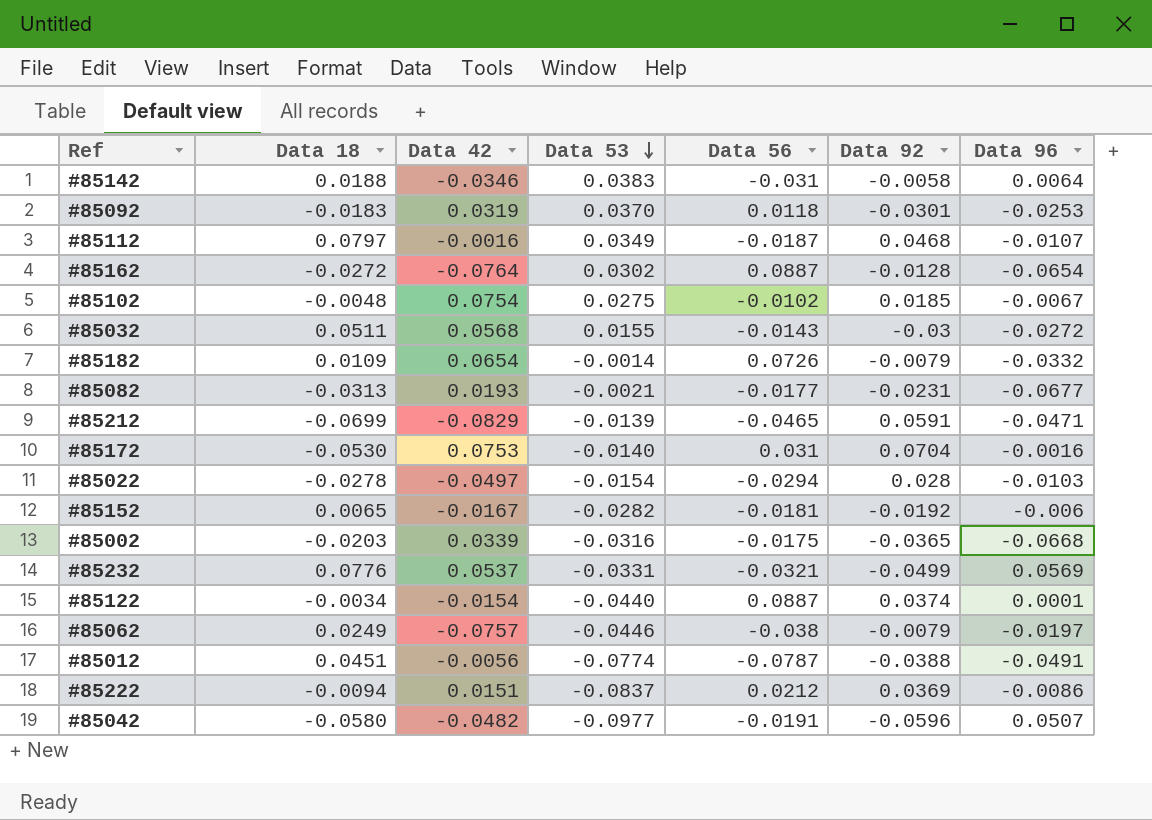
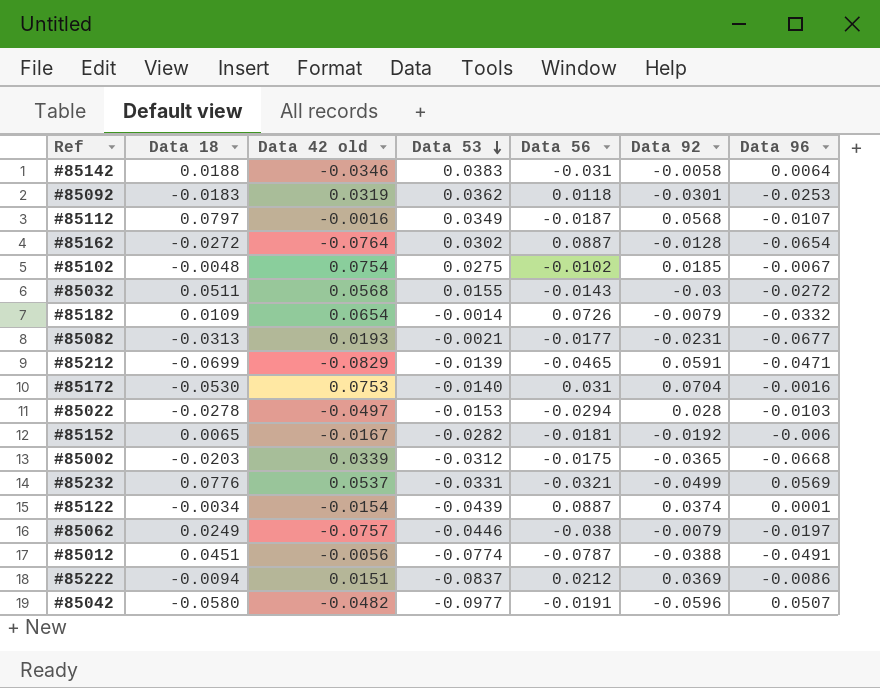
column name: Data 42 -> Data 42 old
#85092 | Data 53: 0.0370 -> 0.0362
#85112 | Data 92: 0.0468 -> 0.0568
#85022 | Data 53: -0.0154 -> -0.0153
#85002 | Data 53: -0.0316 -> -0.0312
#85122 | Data 53: -0.0440 -> -0.0439

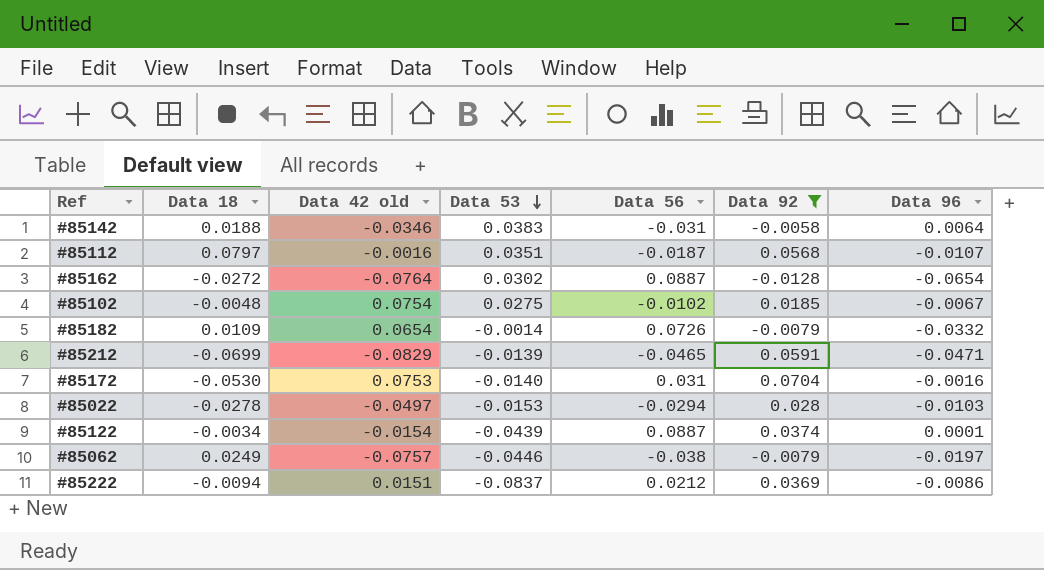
filter: none -> Data 92 >= -0.0128
#85112 | Data 53: 0.0349 -> 0.0351

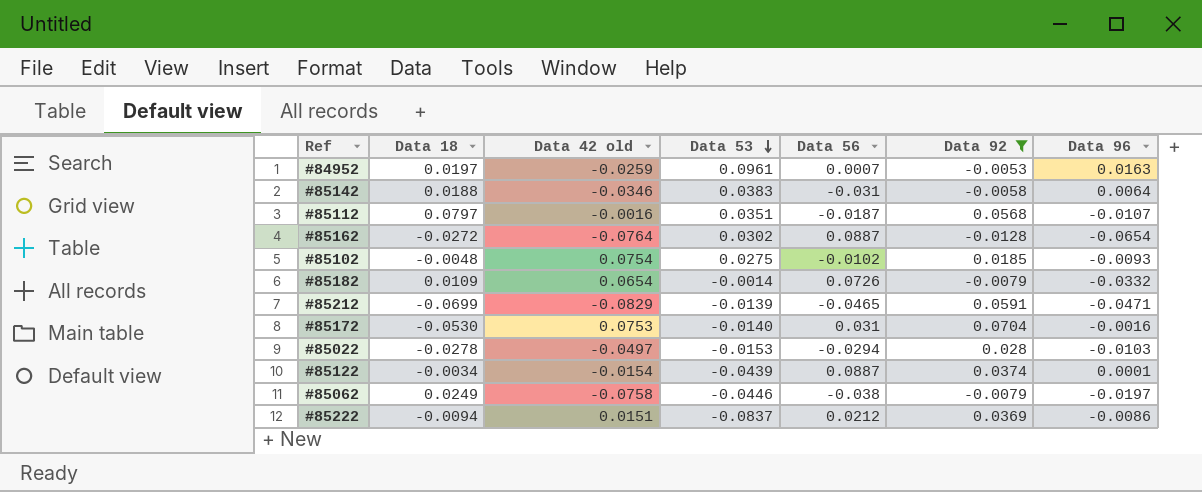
row #84952: none -> 0.0197 | -0.0259 | 0.0961 | 0.0007 | -0.0053 | 0.0163
#85102 | Data 96: -0.0067 -> -0.0093
#85062 | Data 42 old: -0.0757 -> -0.0758

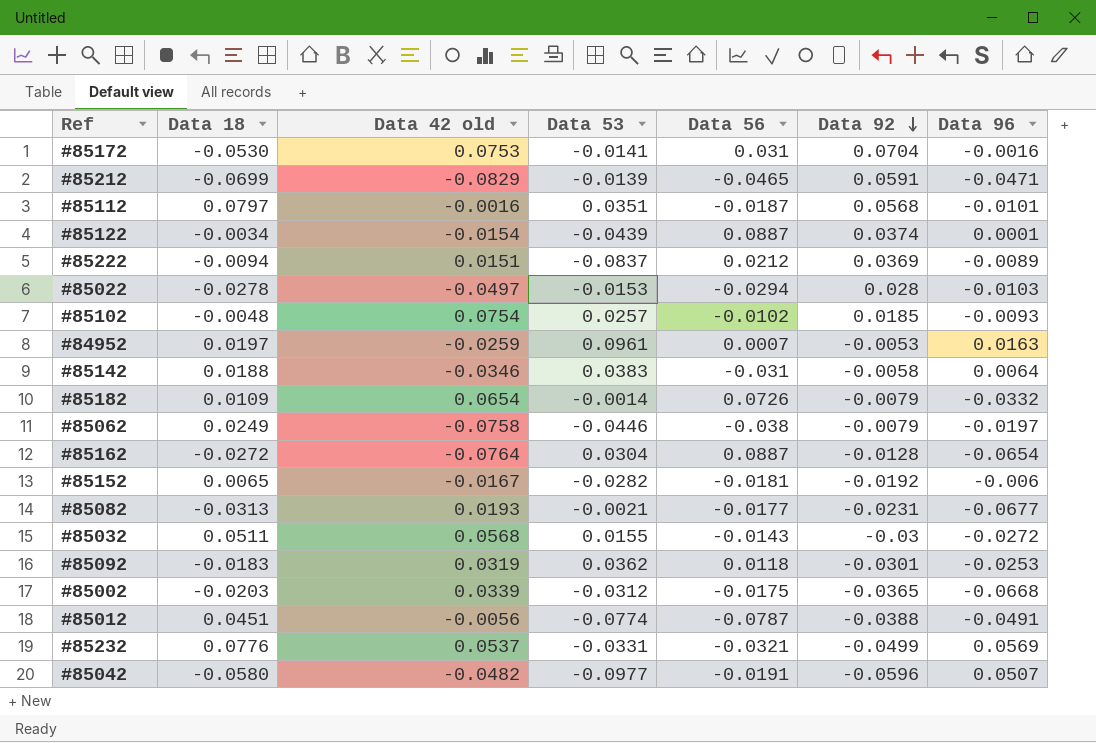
filter: Data 92 >= -0.0128 -> none
row order: Data 53 descending -> Data 92 descending
#85172 | Data 53: -0.0140 -> -0.0141
#85112 | Data 96: -0.0107 -> -0.0101
#85222 | Data 96: -0.0086 -> -0.0089
#85102 | Data 53: 0.0275 -> 0.0257
#85162 | Data 53: 0.0302 -> 0.0304

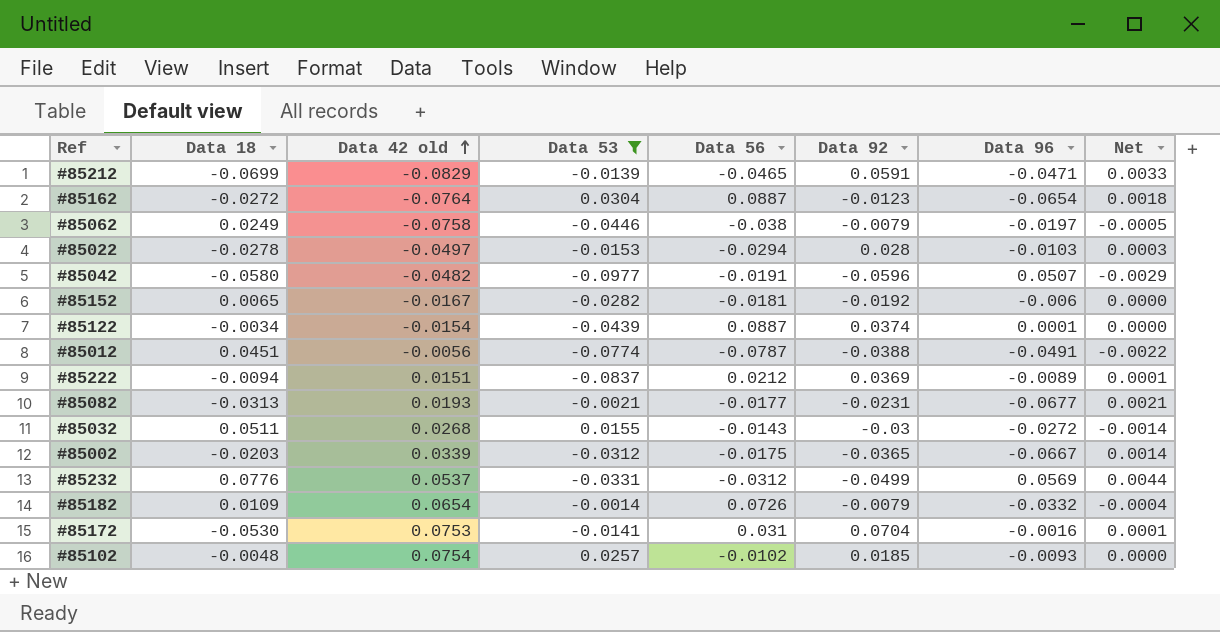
filter: none -> Data 53 <= 0.0304
row order: Data 92 descending -> Data 42 old ascending
column Net | formula: none -> [Data 18] * [Data 96]
#85162 | Data 92: -0.0128 -> -0.0123
#85032 | Data 42 old: 0.0568 -> 0.0268
#85002 | Data 96: -0.0668 -> -0.0667
#85232 | Data 56: -0.0321 -> -0.0312

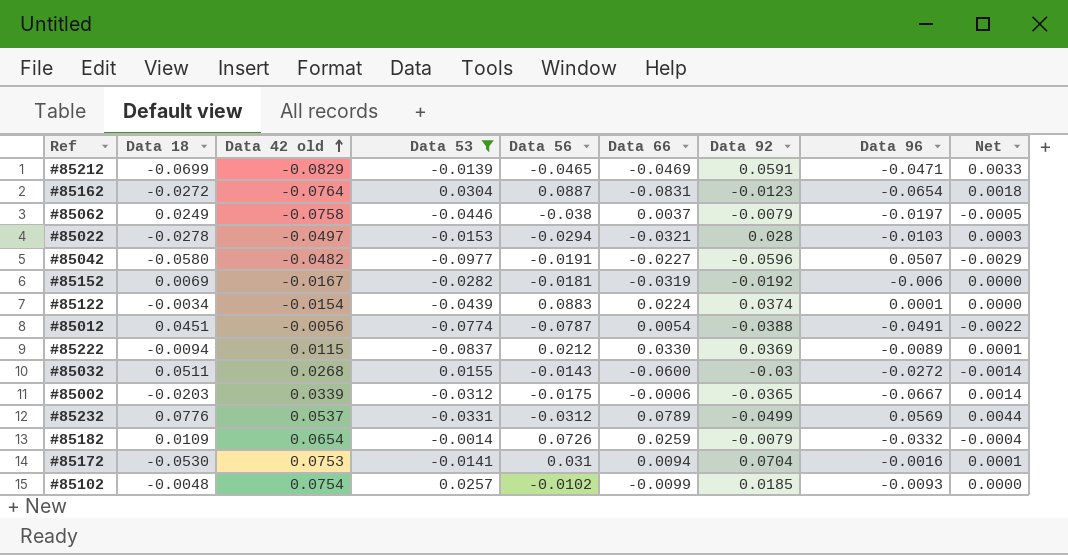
column Data 66 | position: none -> 6
row #85082: -0.0313 | 0.0193 | -0.0021 | -0.0177 | -0.0231 | -0.0677 | 0.0021 -> none
#85152 | Data 18: 0.0065 -> 0.0069
#85122 | Data 56: 0.0887 -> 0.0883
#85222 | Data 42 old: 0.0151 -> 0.0115

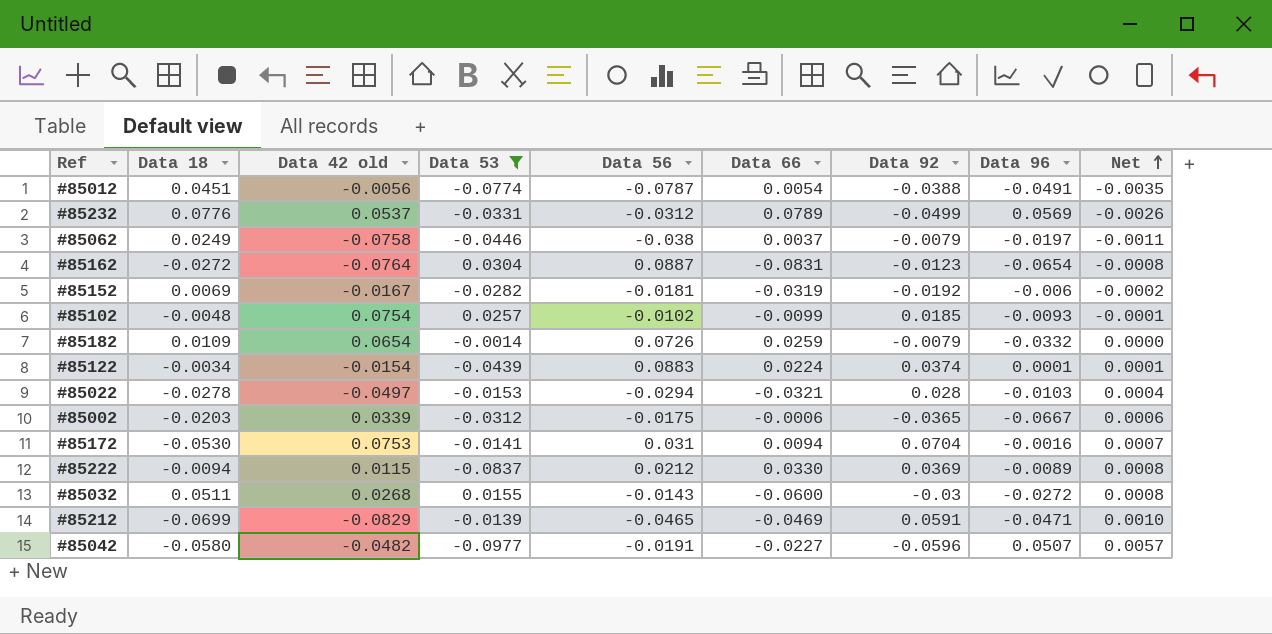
row order: Data 42 old ascending -> Net ascending
column Net | formula: [Data 18] * [Data 96] -> [Data 18] * [Data 53]

